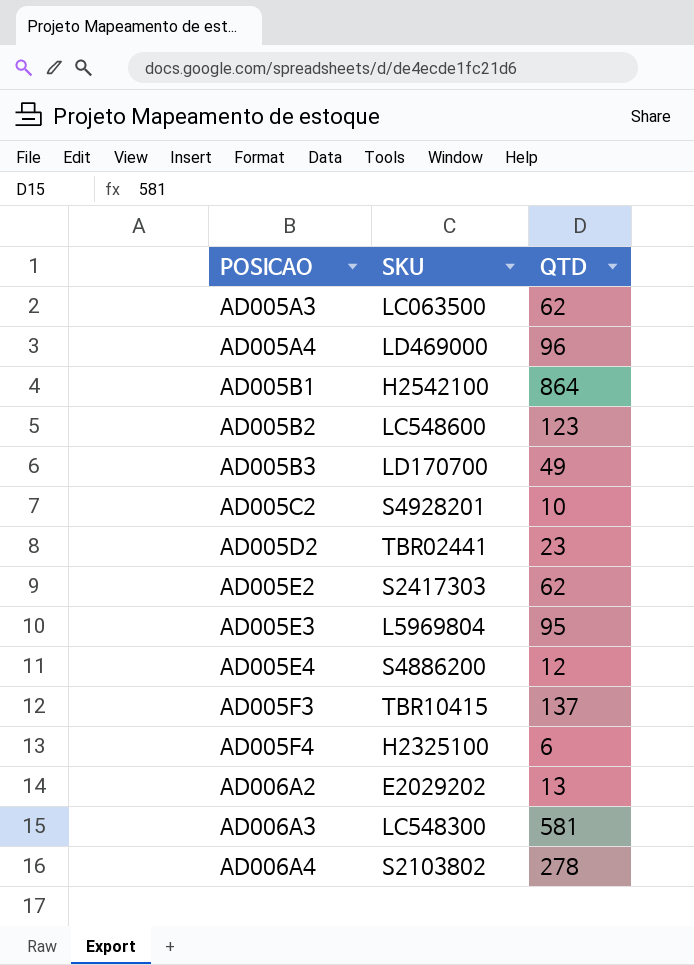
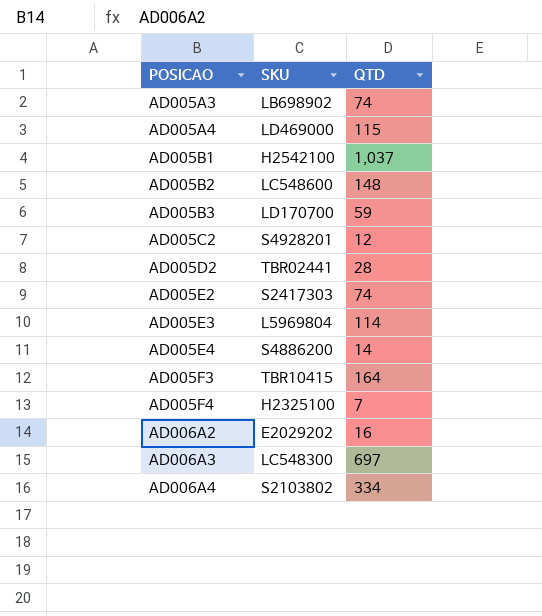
AD005A3 | SKU: LC063500 -> LB698902
AD005A3 | QTD: 62 -> 74
AD005A4 | QTD: 96 -> 115
AD005B1 | QTD: 864 -> 1,037
AD005B2 | QTD: 123 -> 148
AD005B3 | QTD: 49 -> 59
AD005C2 | QTD: 10 -> 12
AD005D2 | QTD: 23 -> 28
AD005E2 | QTD: 62 -> 74
AD005E3 | QTD: 95 -> 114
AD005E4 | QTD: 12 -> 14
AD005F3 | QTD: 137 -> 164
AD005F4 | QTD: 6 -> 7
AD006A2 | QTD: 13 -> 16
AD006A3 | QTD: 581 -> 697
AD006A4 | QTD: 278 -> 334

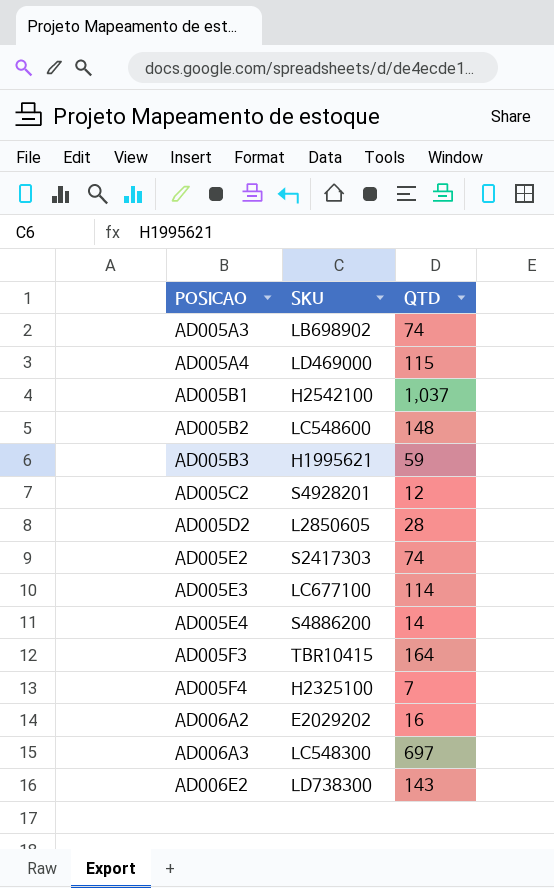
row AD006A4: S2103802 | 334 -> none
AD005B3 | SKU: LD170700 -> H1995621
AD005D2 | SKU: TBR02441 -> L2850605
AD005E3 | SKU: L5969804 -> LC677100
row AD006E2: none -> LD738300 | 143

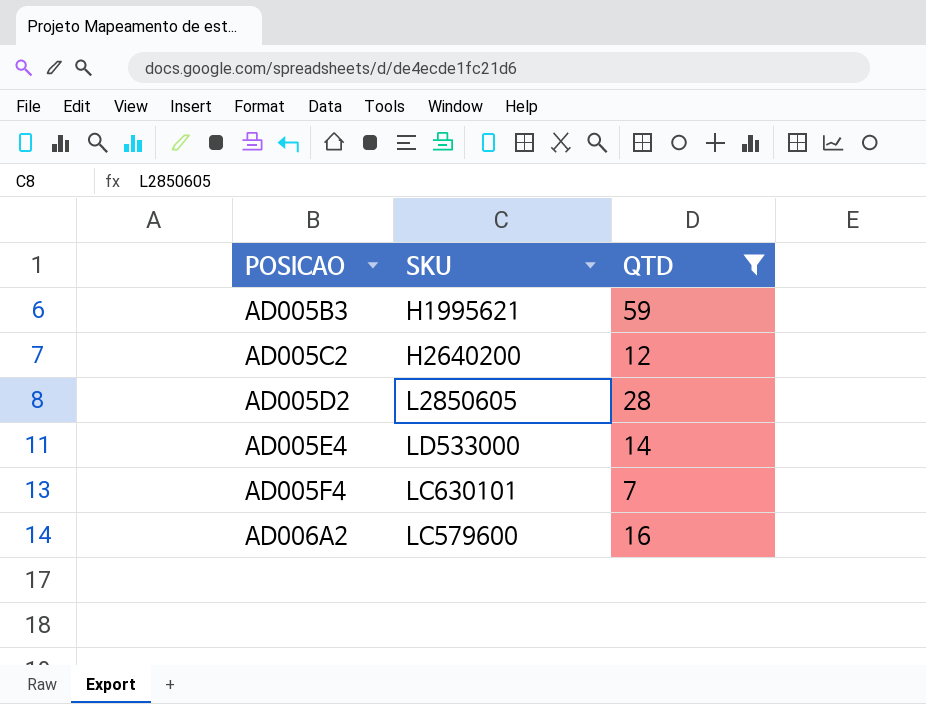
filter: none -> QTD <= 59
AD005C2 | SKU: S4928201 -> H2640200
AD005E4 | SKU: S4886200 -> LD533000
AD005F4 | SKU: H2325100 -> LC630101
AD006A2 | SKU: E2029202 -> LC579600

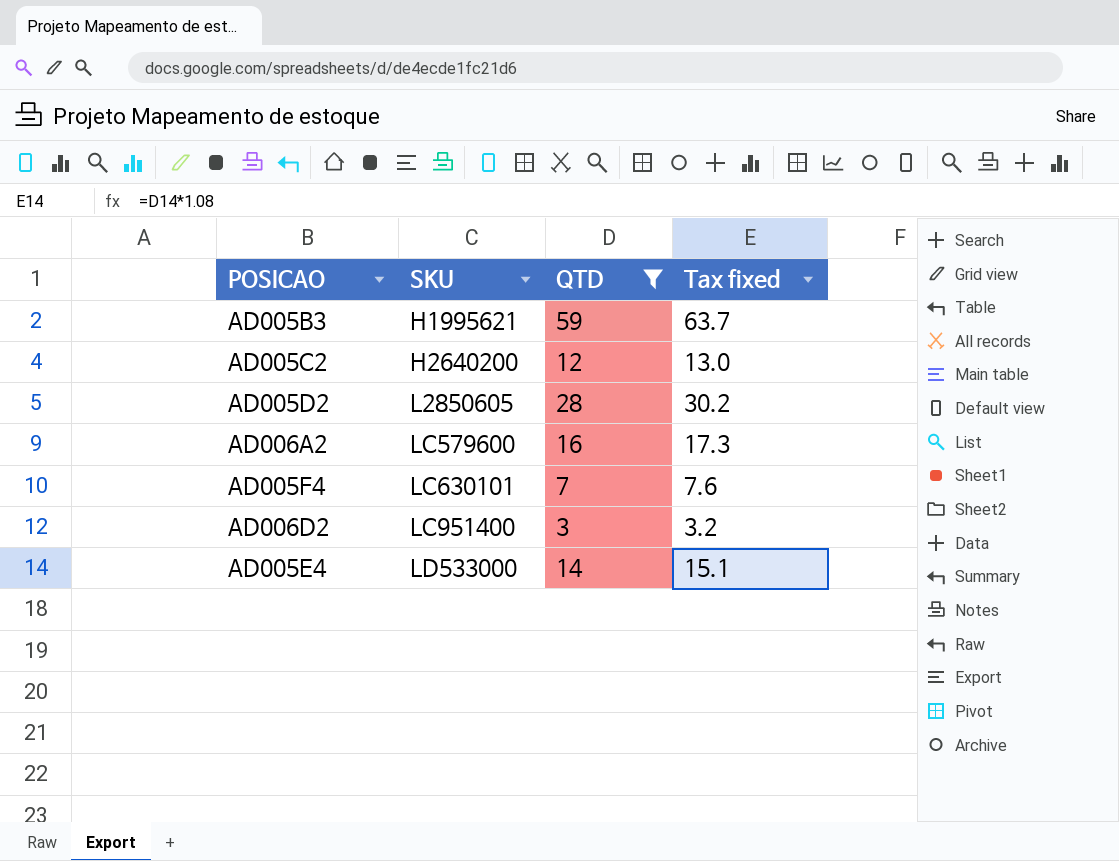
row order: POSICAO ascending -> SKU ascending
column Tax fixed | formula: none -> [QTD] * 1.08
row AD006D2: none -> LC951400 | 3 | 3.2

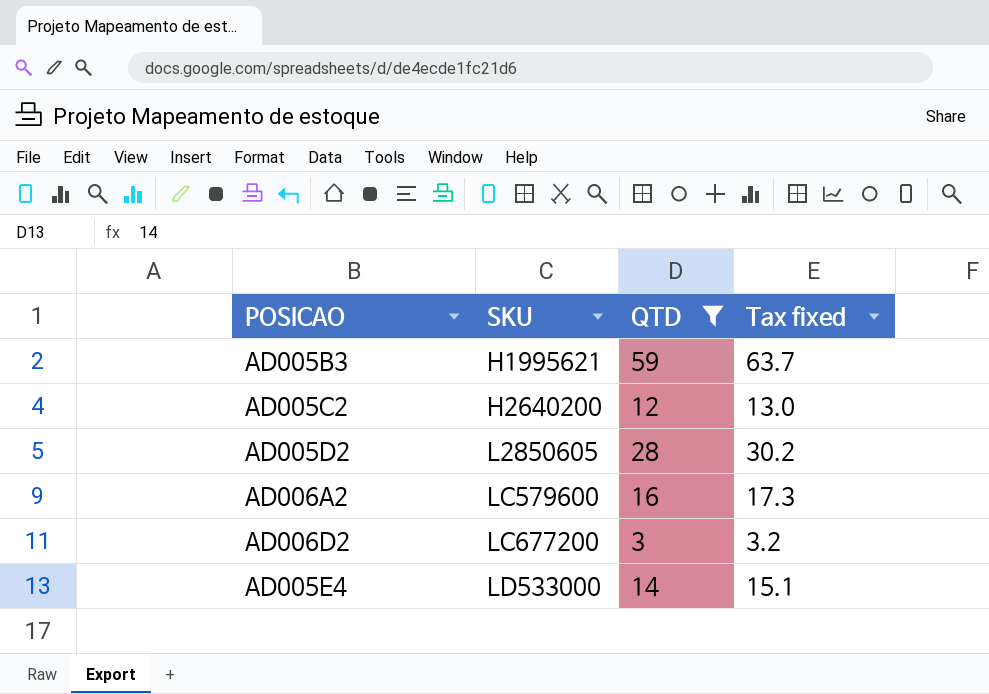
row AD005F4: LC630101 | 7 | 7.6 -> none
AD006D2 | SKU: LC951400 -> LC677200

